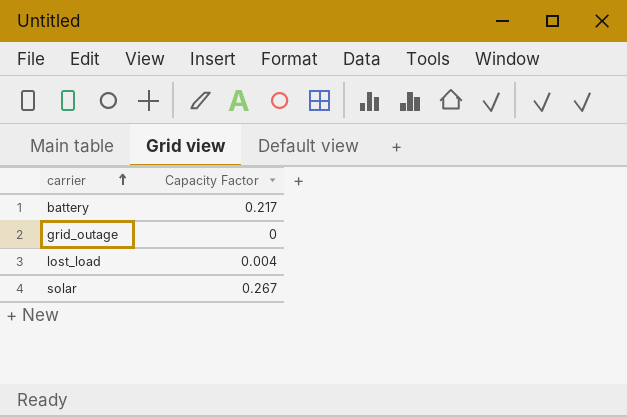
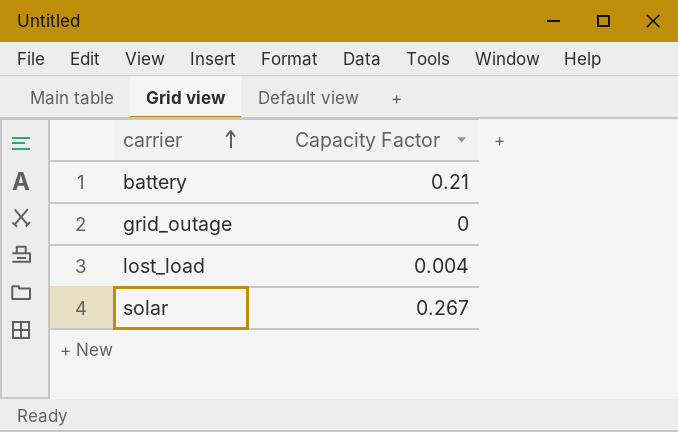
battery | Capacity Factor: 0.217 -> 0.21

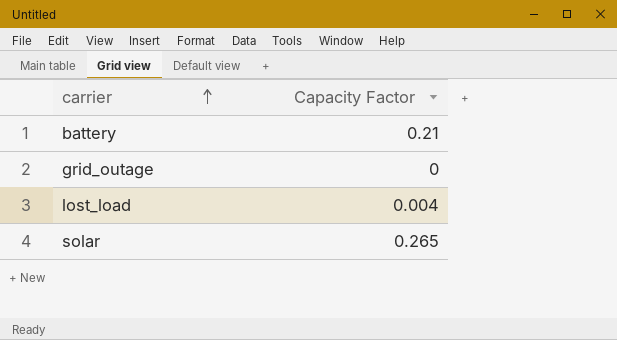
solar | Capacity Factor: 0.267 -> 0.265

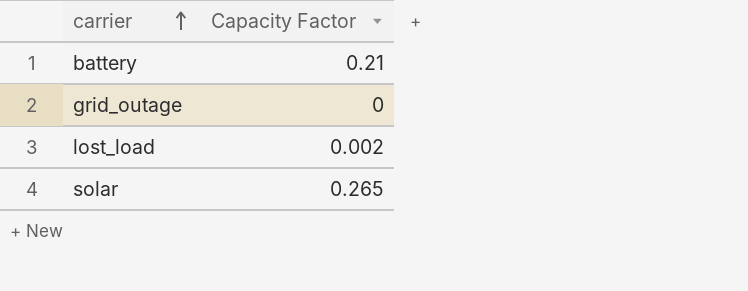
lost_load | Capacity Factor: 0.004 -> 0.002

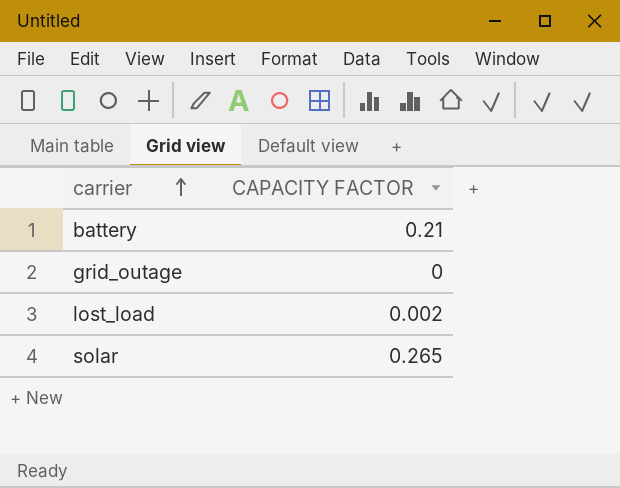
column name: Capacity Factor -> CAPACITY FACTOR

